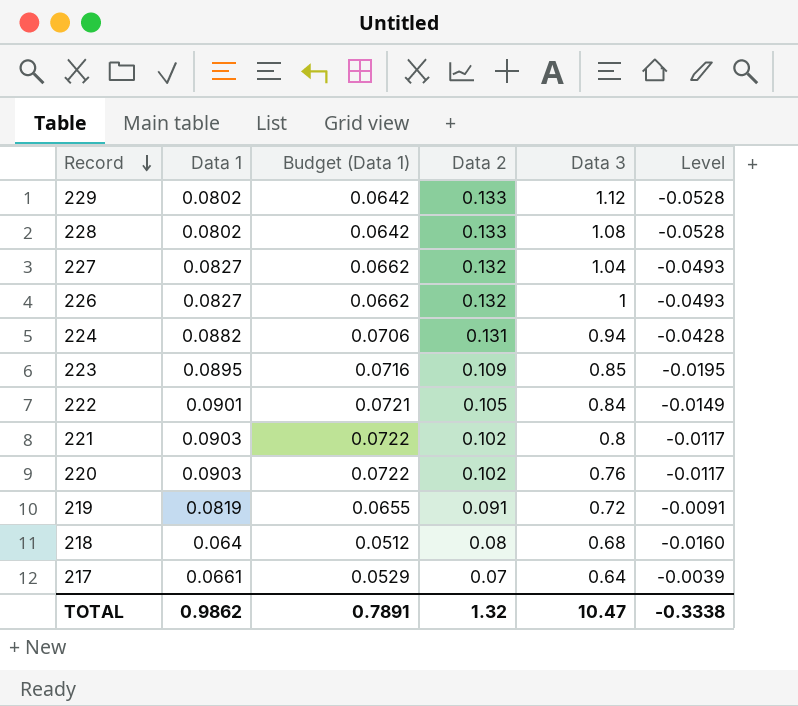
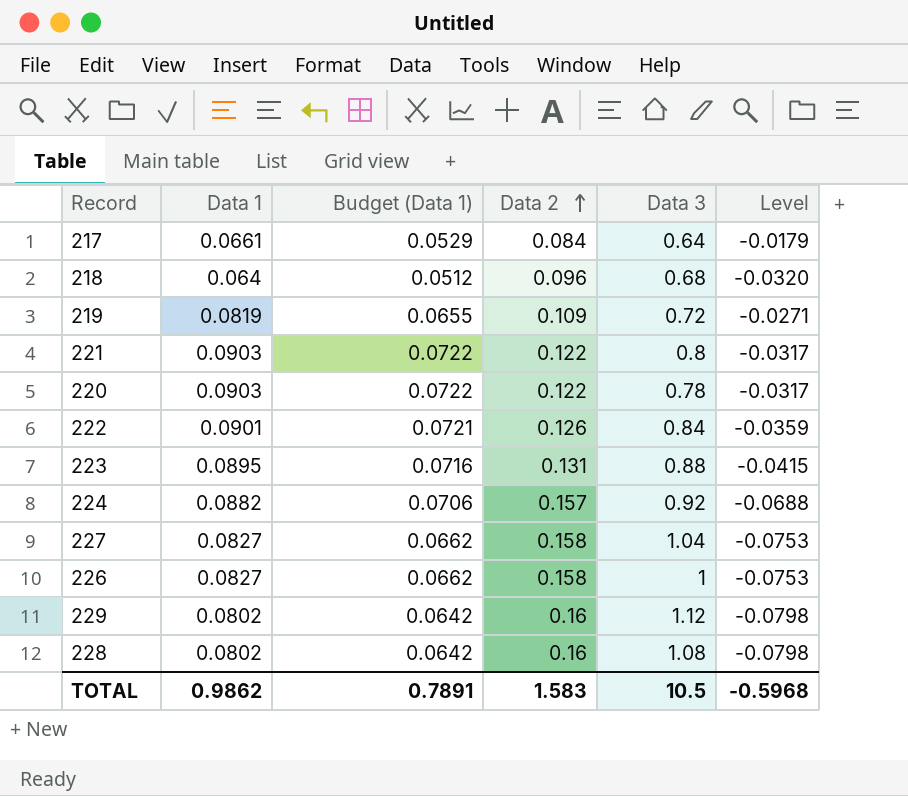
row order: Record descending -> Data 2 ascending
217 | Data 2: 0.07 -> 0.084
217 | Level: -0.0039 -> -0.0179
218 | Data 2: 0.08 -> 0.096
218 | Level: -0.0160 -> -0.0320
219 | Data 2: 0.091 -> 0.109
219 | Level: -0.0091 -> -0.0271
221 | Data 2: 0.102 -> 0.122
221 | Level: -0.0117 -> -0.0317
220 | Data 2: 0.102 -> 0.122
220 | Data 3: 0.76 -> 0.78
220 | Level: -0.0117 -> -0.0317
222 | Data 2: 0.105 -> 0.126
222 | Level: -0.0149 -> -0.0359
223 | Data 2: 0.109 -> 0.131
223 | Data 3: 0.85 -> 0.88
223 | Level: -0.0195 -> -0.0415
224 | Data 2: 0.131 -> 0.157
224 | Data 3: 0.94 -> 0.92
224 | Level: -0.0428 -> -0.0688
227 | Data 2: 0.132 -> 0.158
227 | Level: -0.0493 -> -0.0753
226 | Data 2: 0.132 -> 0.158
226 | Level: -0.0493 -> -0.0753
229 | Data 2: 0.133 -> 0.16
229 | Level: -0.0528 -> -0.0798
228 | Data 2: 0.133 -> 0.16
228 | Level: -0.0528 -> -0.0798
TOTAL | Data 2: 1.32 -> 1.583
TOTAL | Data 3: 10.47 -> 10.5
TOTAL | Level: -0.3338 -> -0.5968

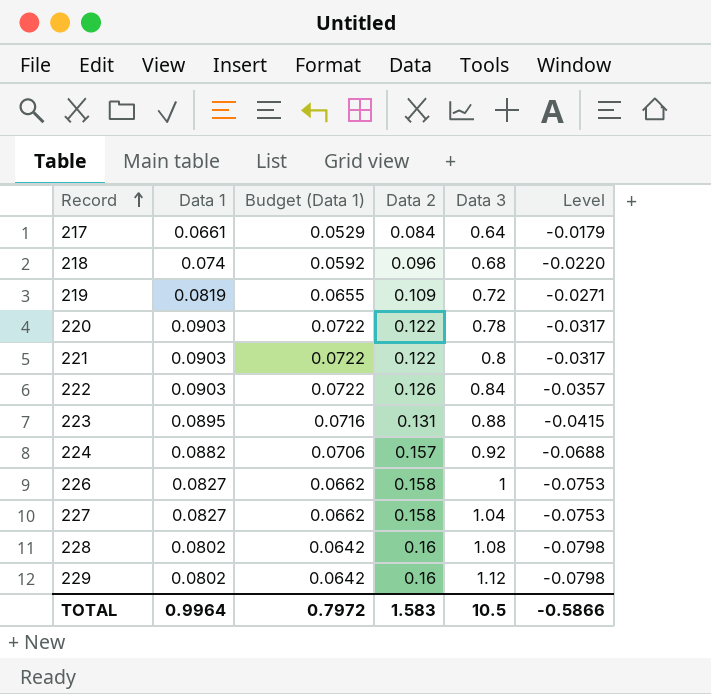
row order: Data 2 ascending -> Record ascending
218 | Data 1: 0.064 -> 0.074
218 | Budget (Data 1): 0.0512 -> 0.0592
218 | Level: -0.0320 -> -0.0220
222 | Data 1: 0.0901 -> 0.0903
222 | Budget (Data 1): 0.0721 -> 0.0722
222 | Level: -0.0359 -> -0.0357
TOTAL | Data 1: 0.9862 -> 0.9964
TOTAL | Budget (Data 1): 0.7891 -> 0.7972
TOTAL | Level: -0.5968 -> -0.5866

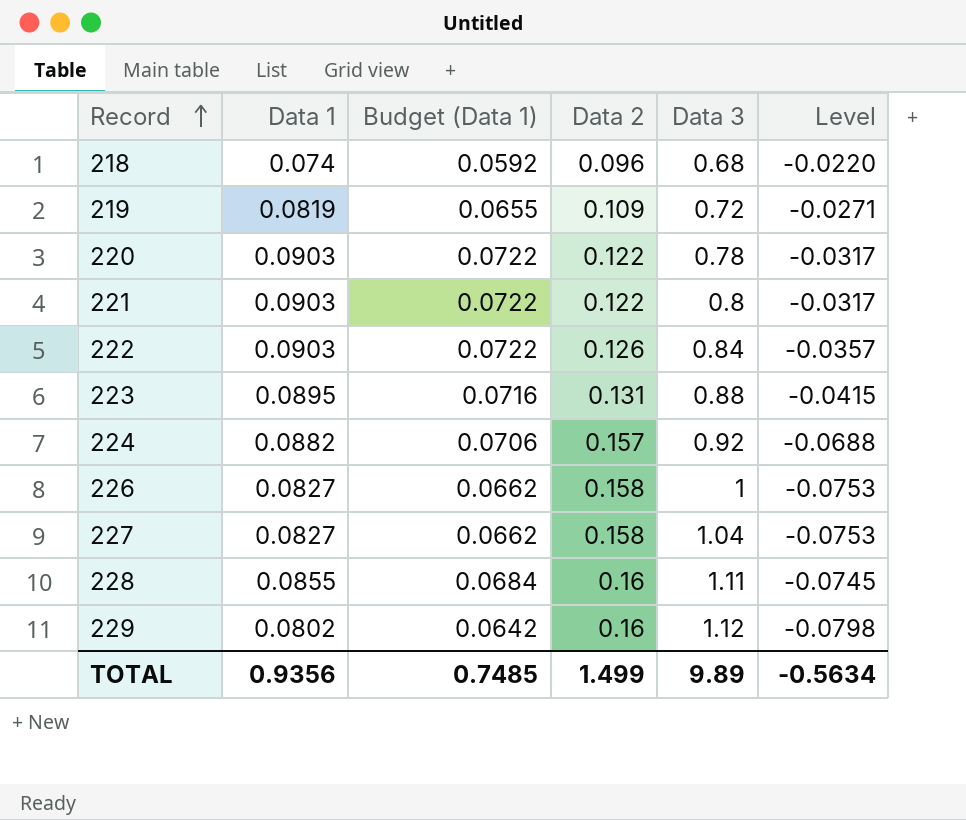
row 217: 0.0661 | 0.0529 | 0.084 | 0.64 | -0.0179 -> none
228 | Data 1: 0.0802 -> 0.0855
228 | Budget (Data 1): 0.0642 -> 0.0684
228 | Data 3: 1.08 -> 1.11
228 | Level: -0.0798 -> -0.0745
TOTAL | Data 1: 0.9964 -> 0.9356
TOTAL | Budget (Data 1): 0.7972 -> 0.7485
TOTAL | Data 2: 1.583 -> 1.499
TOTAL | Data 3: 10.5 -> 9.89
TOTAL | Level: -0.5866 -> -0.5634

